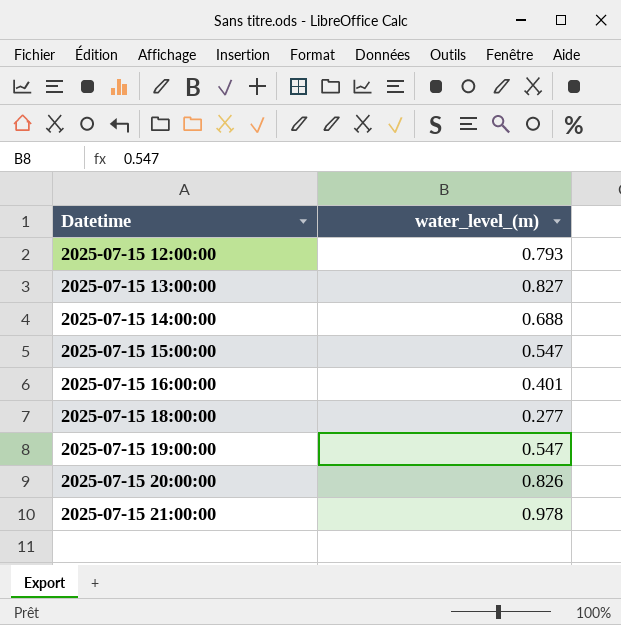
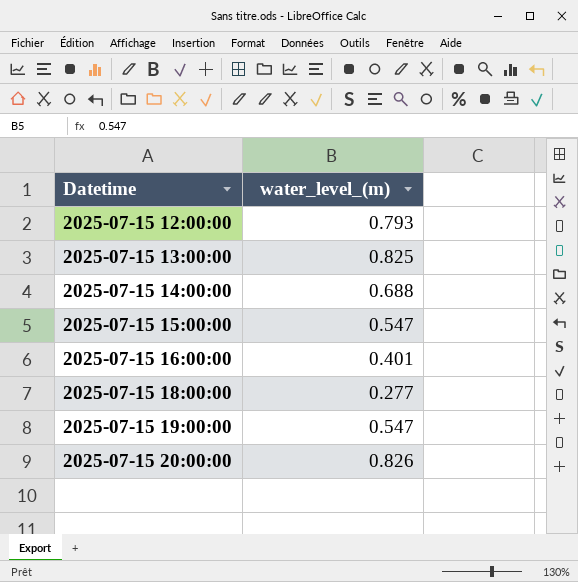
row 2025-07-15 21:00:00: 0.978 -> none
2025-07-15 13:00:00 | water_level_(m): 0.827 -> 0.825

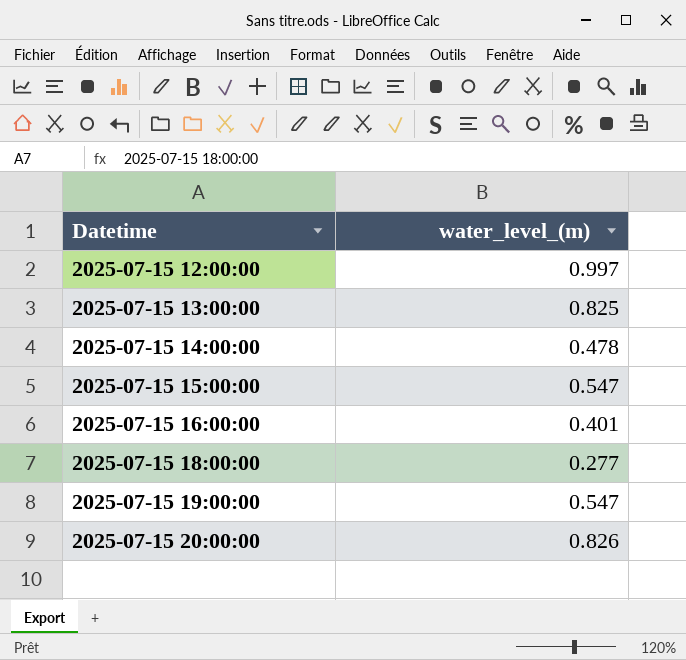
2025-07-15 12:00:00 | water_level_(m): 0.793 -> 0.997
2025-07-15 14:00:00 | water_level_(m): 0.688 -> 0.478

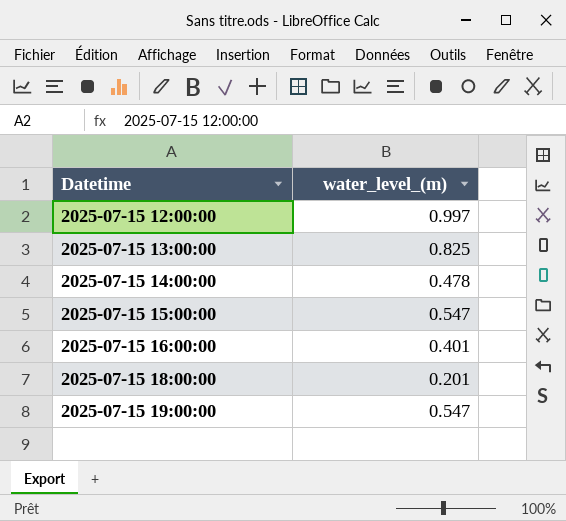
row 2025-07-15 20:00:00: 0.826 -> none
2025-07-15 18:00:00 | water_level_(m): 0.277 -> 0.201

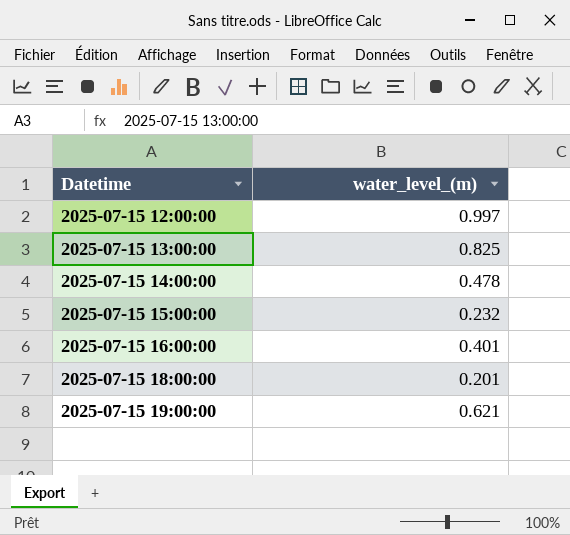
2025-07-15 15:00:00 | water_level_(m): 0.547 -> 0.232
2025-07-15 19:00:00 | water_level_(m): 0.547 -> 0.621

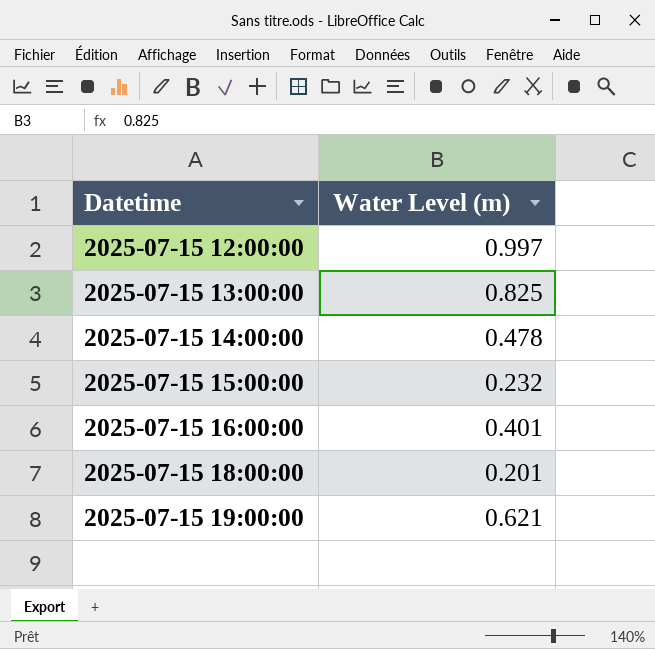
column name: water_level_(m) -> Water Level (m)

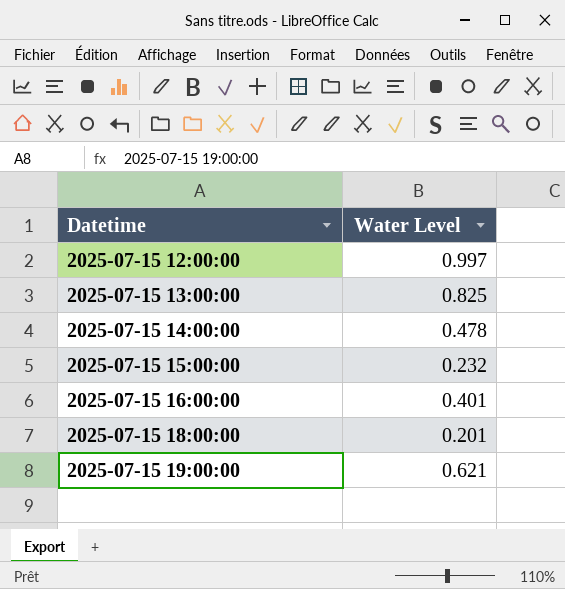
column name: Water Level (m) -> Water Level

